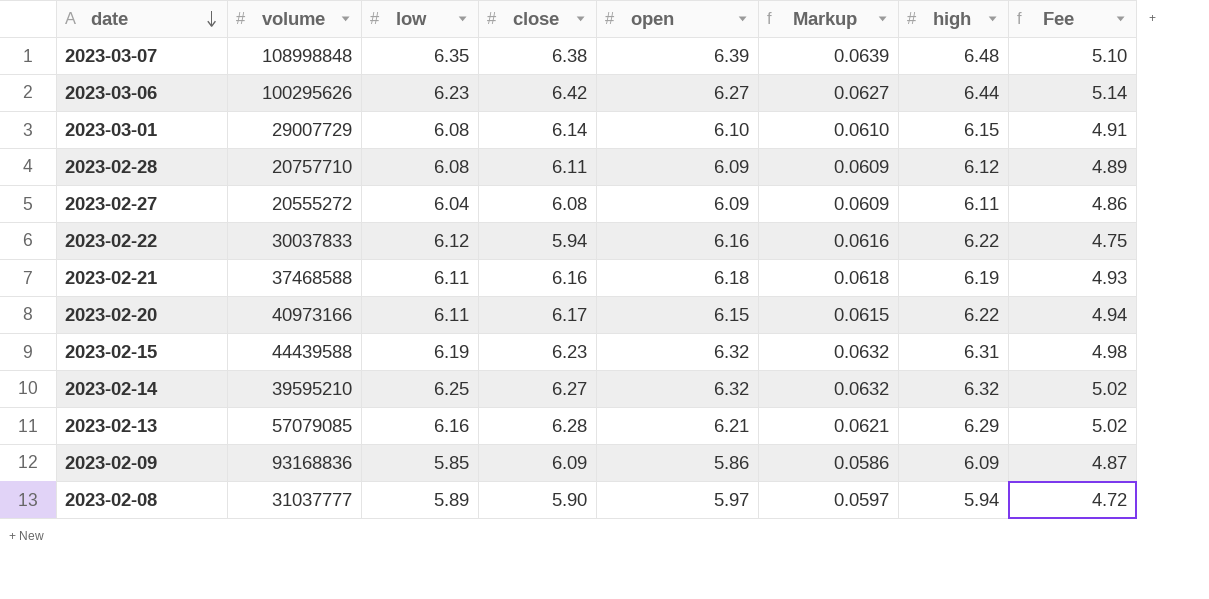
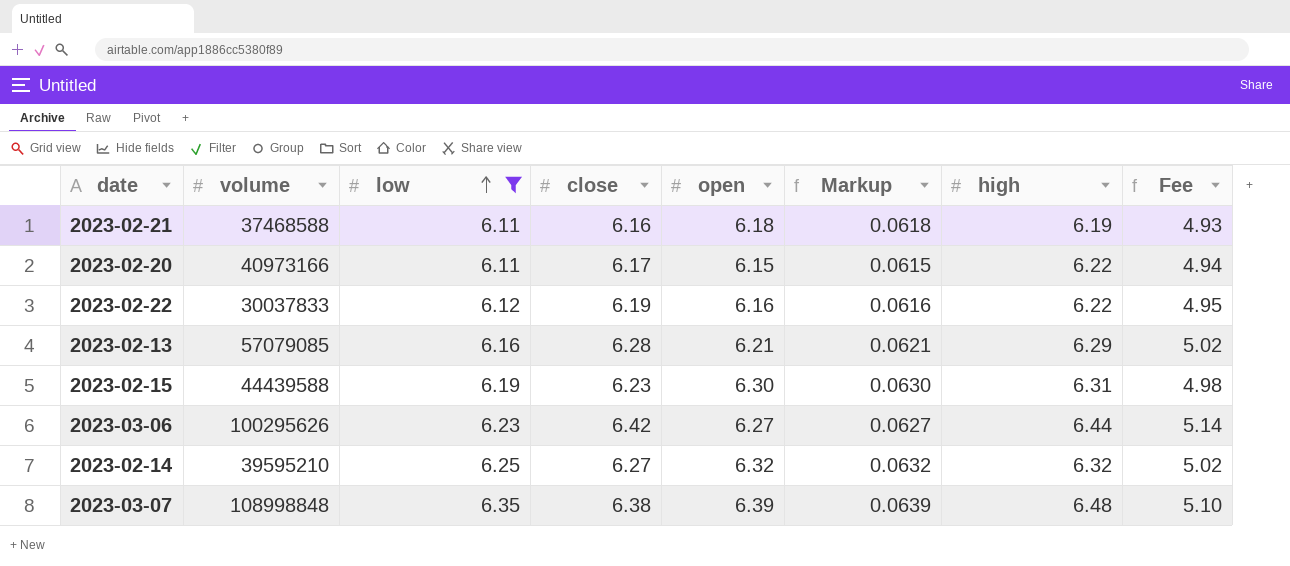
filter: none -> low >= 6.11
row order: date descending -> low ascending
2023-02-22 | close: 5.94 -> 6.19
2023-02-22 | Fee: 4.75 -> 4.95
2023-02-15 | open: 6.32 -> 6.30
2023-02-15 | Markup: 0.0632 -> 0.0630

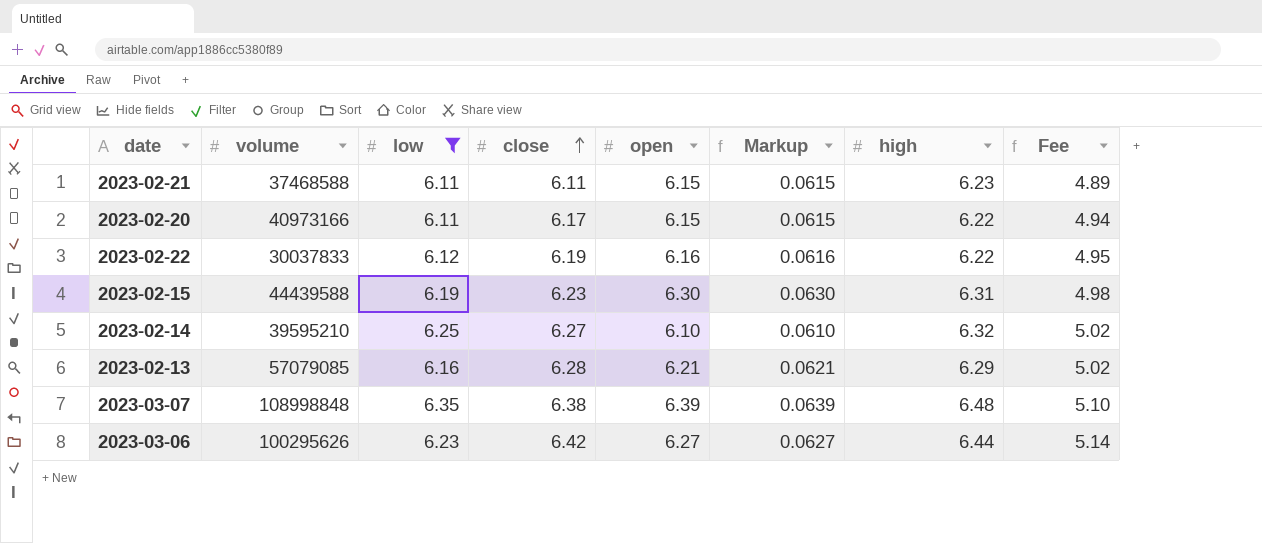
row order: low ascending -> close ascending
2023-02-21 | close: 6.16 -> 6.11
2023-02-21 | open: 6.18 -> 6.15
2023-02-21 | Markup: 0.0618 -> 0.0615
2023-02-21 | high: 6.19 -> 6.23
2023-02-21 | Fee: 4.93 -> 4.89
2023-02-14 | open: 6.32 -> 6.10
2023-02-14 | Markup: 0.0632 -> 0.0610

